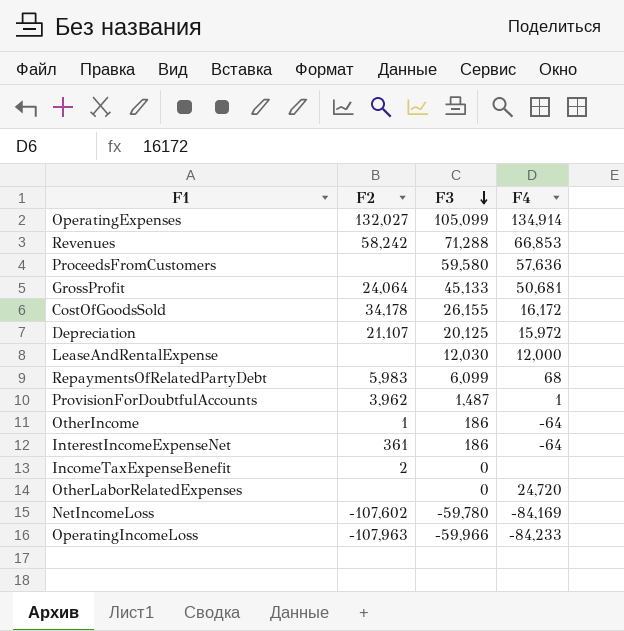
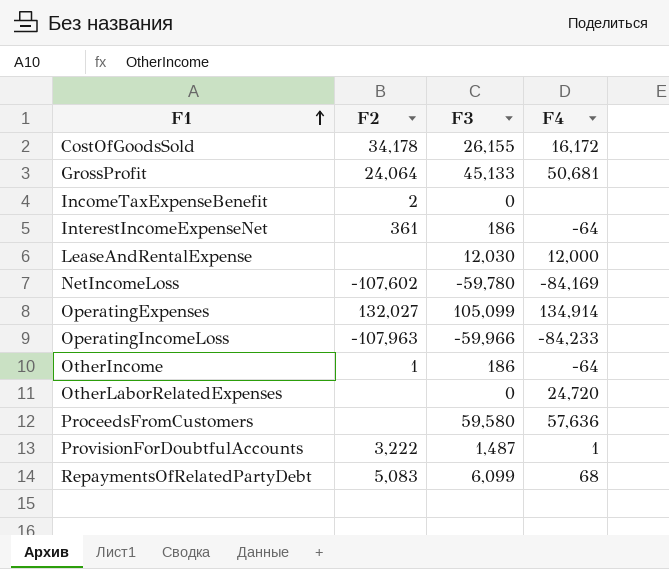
row order: F3 descending -> F1 ascending
row Revenues: 58,242 | 71,288 | 66,853 -> none
row Depreciation: 21,107 | 20,125 | 15,972 -> none
ProvisionForDoubtfulAccounts | F2: 3,962 -> 3,222
RepaymentsOfRelatedPartyDebt | F2: 5,983 -> 5,083

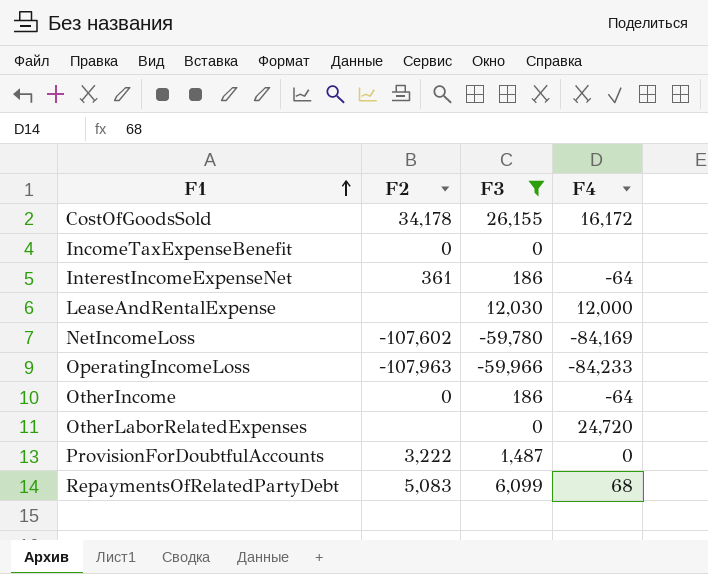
filter: none -> F3 <= 26,155
IncomeTaxExpenseBenefit | F2: 2 -> 0
OtherIncome | F2: 1 -> 0
ProvisionForDoubtfulAccounts | F4: 1 -> 0

